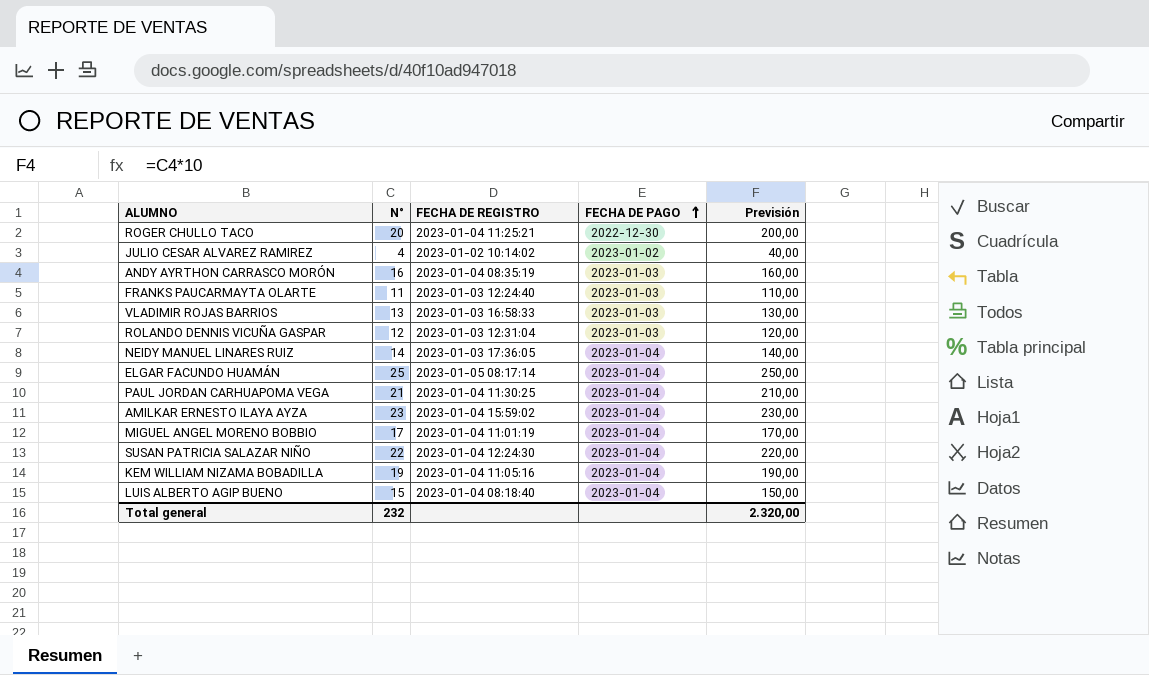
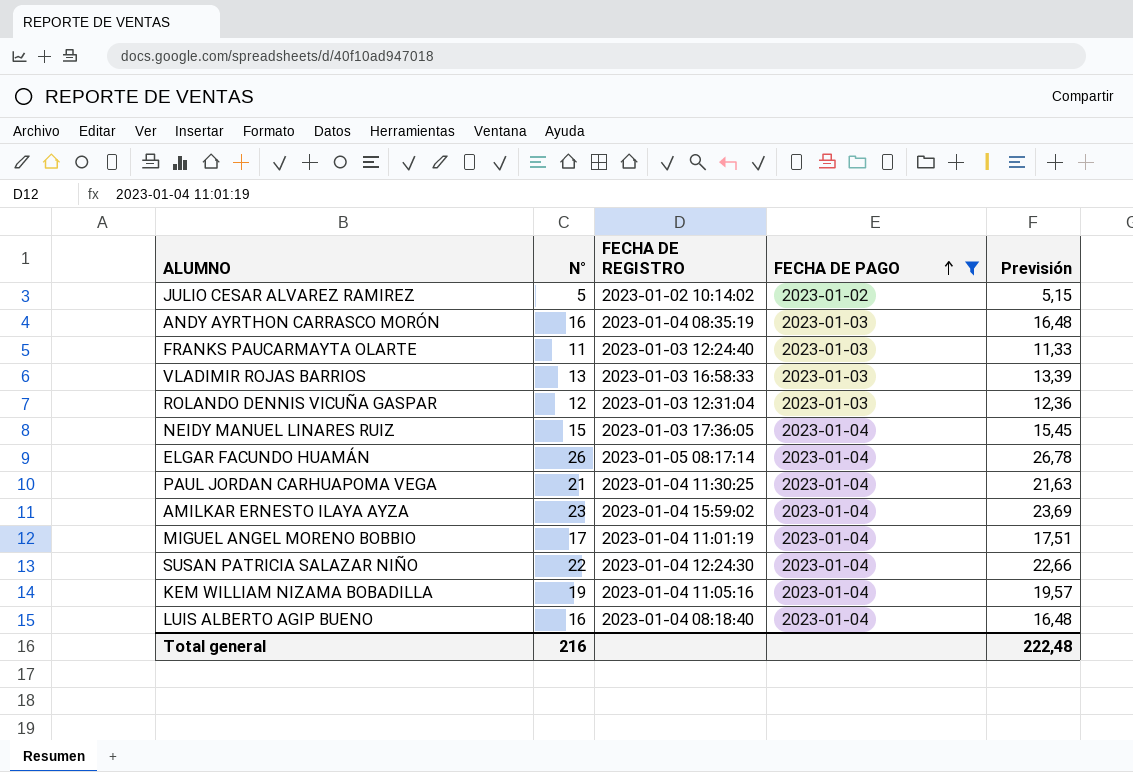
filter: none -> FECHA DE PAGO != 2022-12-30
column Previsión | formula: [N°] * 10 -> [N°] * 1,03
JULIO CESAR ALVAREZ RAMIREZ | N°: 4 -> 5
NEIDY MANUEL LINARES RUIZ | N°: 14 -> 15
ELGAR FACUNDO HUAMÁN | N°: 25 -> 26
LUIS ALBERTO AGIP BUENO | N°: 15 -> 16
Total general | N°: 232 -> 216
Total general | Previsión: 2.320,00 -> 222,48

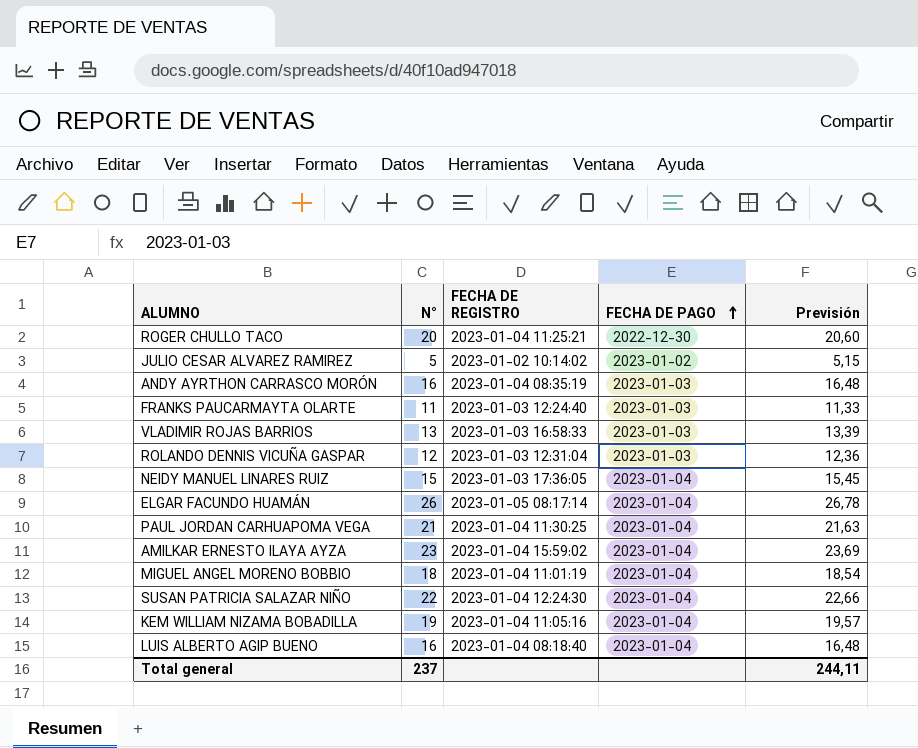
filter: FECHA DE PAGO != 2022-12-30 -> none
MIGUEL ANGEL MORENO BOBBIO | N°: 17 -> 18
MIGUEL ANGEL MORENO BOBBIO | Previsión: 17,51 -> 18,54
Total general | N°: 216 -> 237
Total general | Previsión: 222,48 -> 244,11

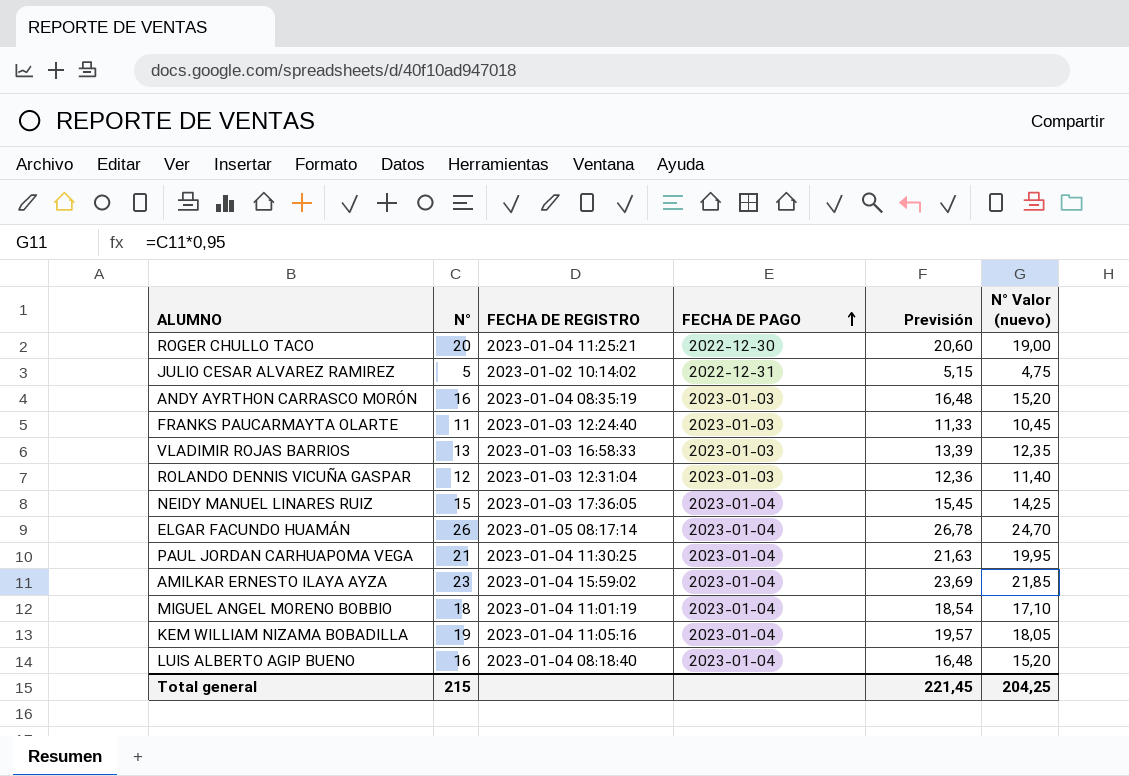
column N° Valor (nuevo) | formula: none -> [N°] * 0,95
row SUSAN PATRICIA SALAZAR NIÑO: 22 | 2023-01-04 12:24:30 | 2023-01-04 | 22,66 -> none
JULIO CESAR ALVAREZ RAMIREZ | FECHA DE PAGO: 2023-01-02 -> 2022-12-31
Total general | N°: 237 -> 215
Total general | Previsión: 244,11 -> 221,45

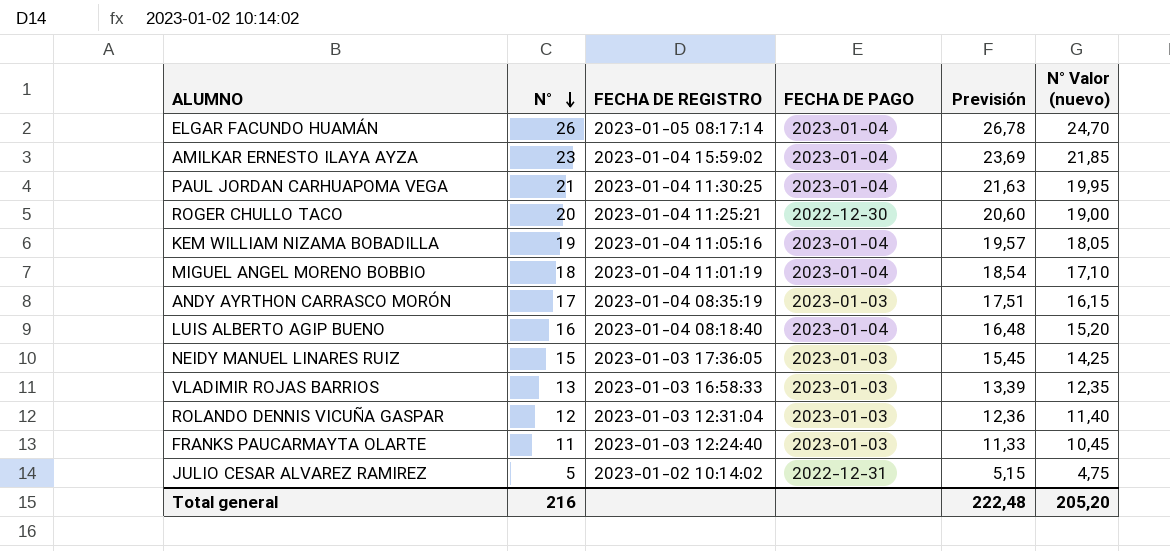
row order: FECHA DE PAGO ascending -> N° descending
ANDY AYRTHON CARRASCO MORÓN | N°: 16 -> 17
ANDY AYRTHON CARRASCO MORÓN | Previsión: 16,48 -> 17,51
ANDY AYRTHON CARRASCO MORÓN | N° Valor (nuevo): 15,20 -> 16,15
NEIDY MANUEL LINARES RUIZ | FECHA DE PAGO: 2023-01-04 -> 2023-01-03
Total general | N°: 215 -> 216
Total general | Previsión: 221,45 -> 222,48
Total general | N° Valor (nuevo): 204,25 -> 205,20

